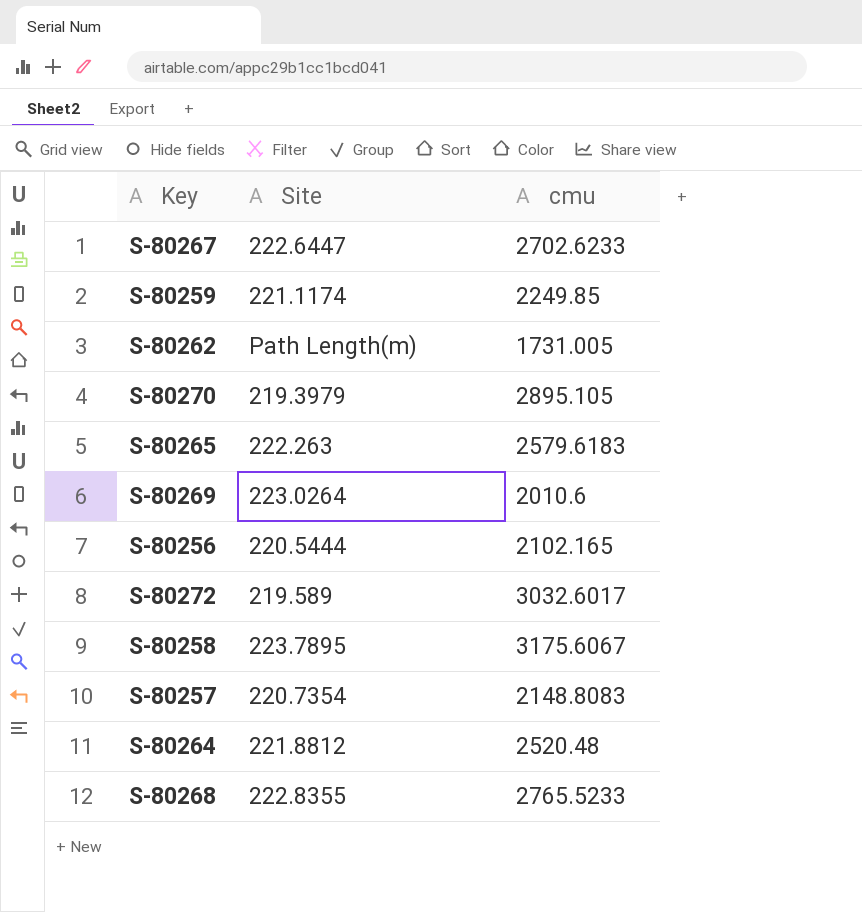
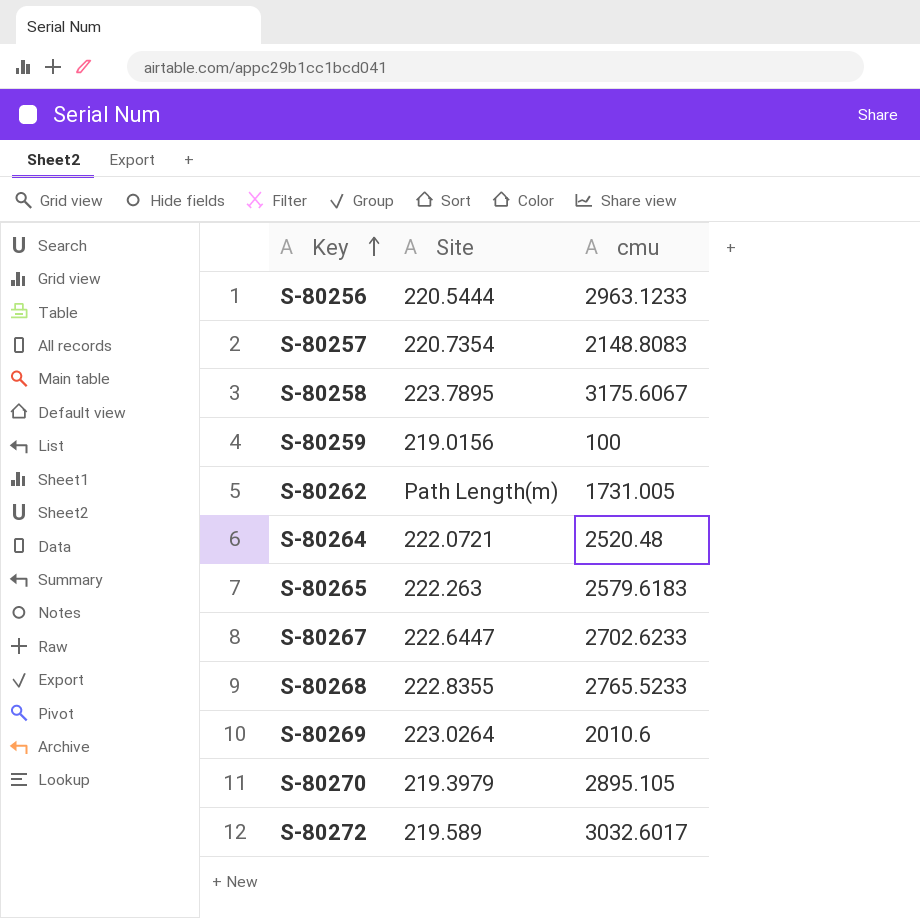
row order: none -> Key ascending
S-80256 | cmu: 2102.165 -> 2963.1233
S-80259 | Site: 221.1174 -> 219.0156
S-80259 | cmu: 2249.85 -> 100
S-80264 | Site: 221.8812 -> 222.0721

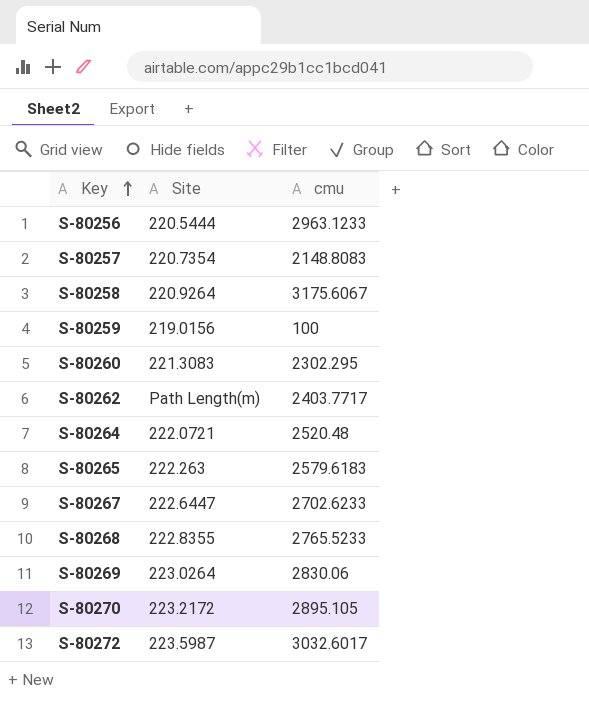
S-80258 | Site: 223.7895 -> 220.9264
row S-80260: none -> 221.3083 | 2302.295
S-80262 | cmu: 1731.005 -> 2403.7717
S-80269 | cmu: 2010.6 -> 2830.06
S-80270 | Site: 219.3979 -> 223.2172
S-80272 | Site: 219.589 -> 223.5987

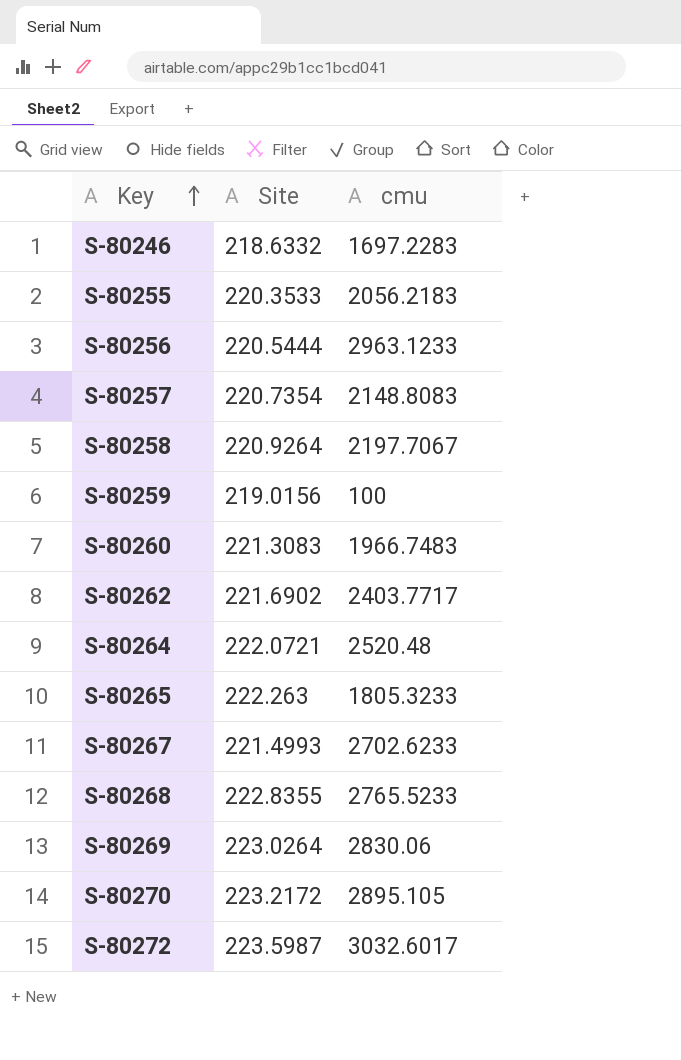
row S-80246: none -> 218.6332 | 1697.2283
row S-80255: none -> 220.3533 | 2056.2183
S-80258 | cmu: 3175.6067 -> 2197.7067
S-80260 | cmu: 2302.295 -> 1966.7483
S-80262 | Site: Path Length(m) -> 221.6902
S-80265 | cmu: 2579.6183 -> 1805.3233
S-80267 | Site: 222.6447 -> 221.4993

